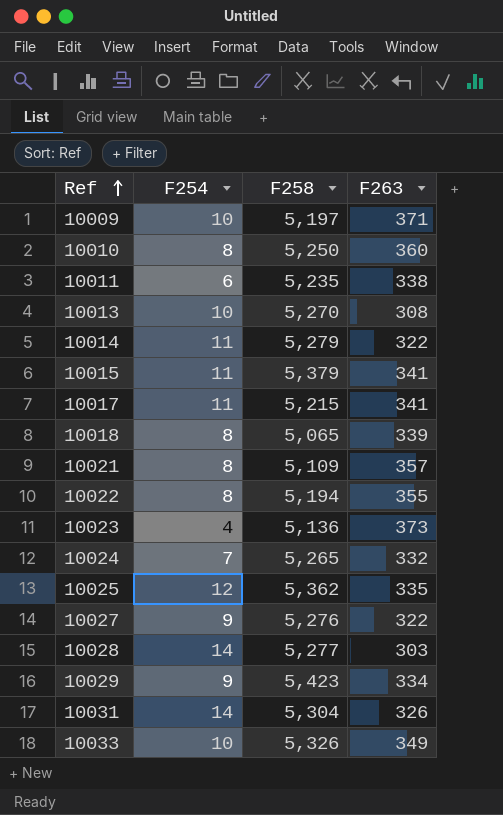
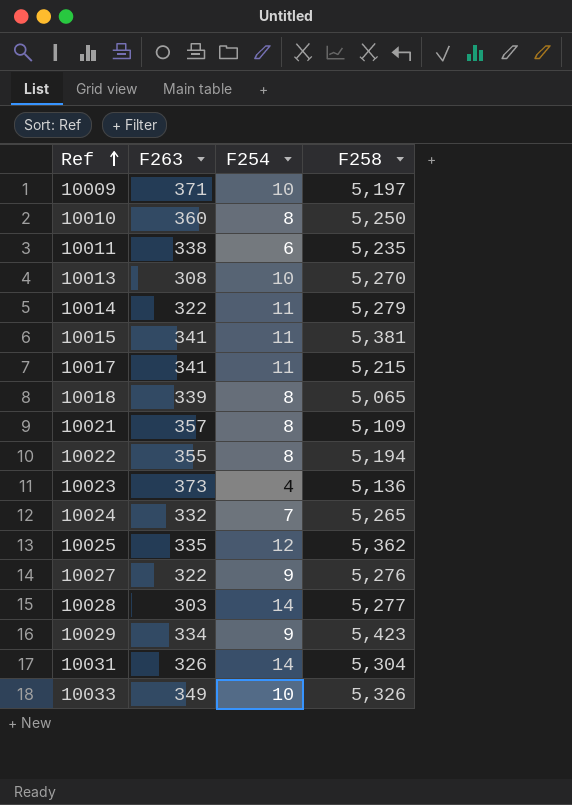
column F263 | position: 4 -> 2
10015 | F258: 5,379 -> 5,381

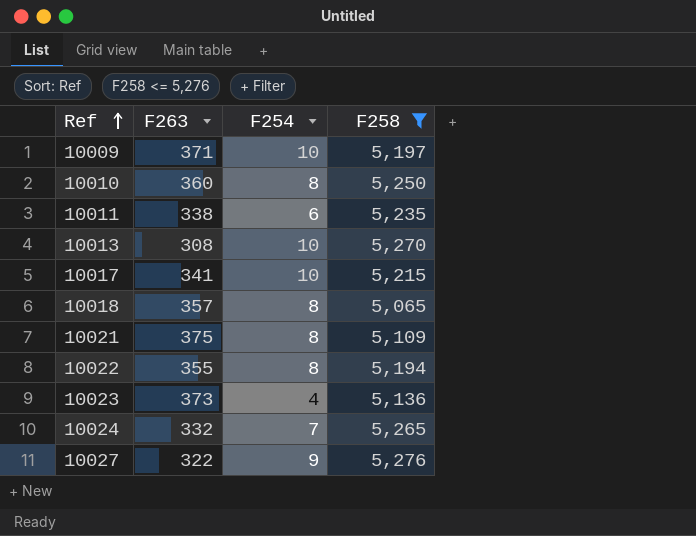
filter: none -> F258 <= 5,276
10017 | F254: 11 -> 10
10018 | F263: 339 -> 357
10021 | F263: 357 -> 375

